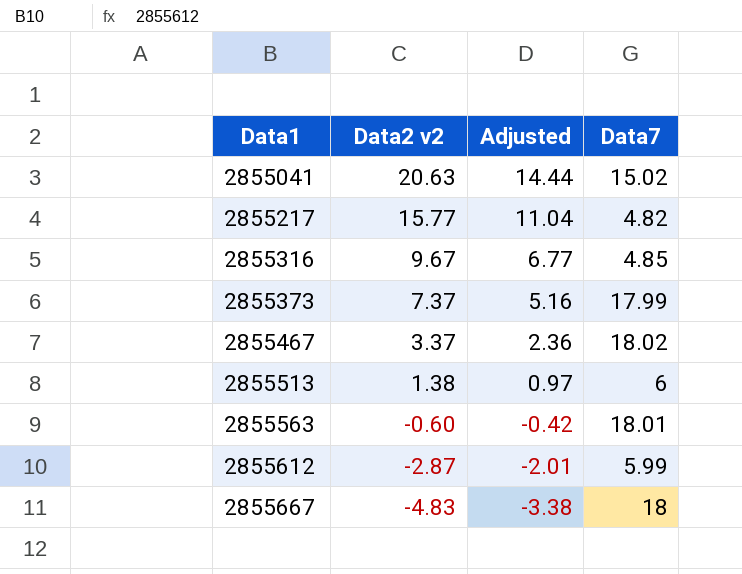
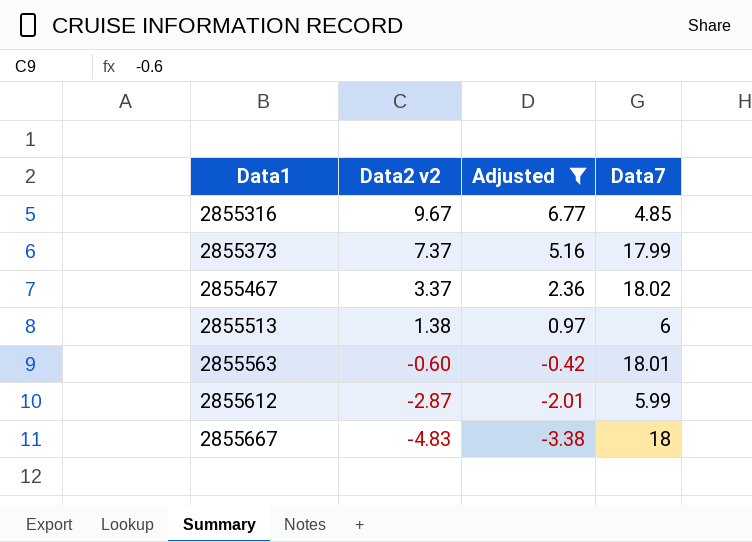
filter: none -> Adjusted <= 6.77

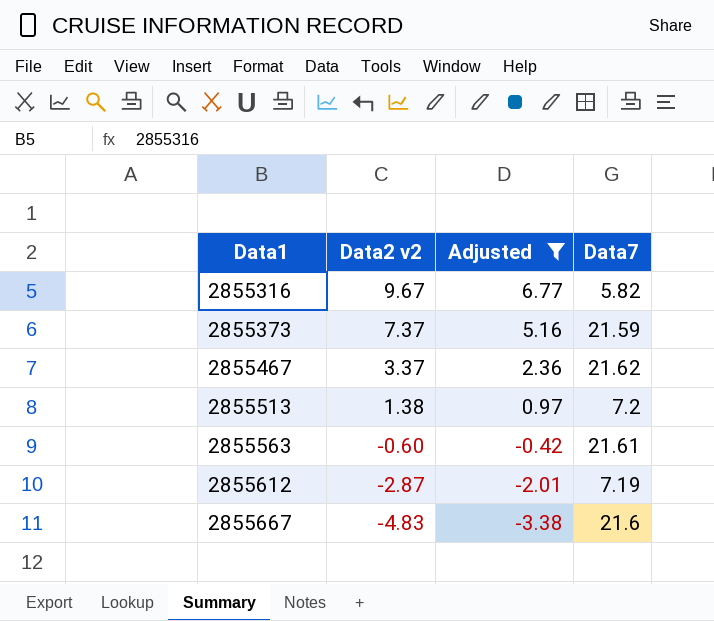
2855316 | Data7: 4.85 -> 5.82
2855373 | Data7: 17.99 -> 21.59
2855467 | Data7: 18.02 -> 21.62
2855513 | Data7: 6 -> 7.2
2855563 | Data7: 18.01 -> 21.61
2855612 | Data7: 5.99 -> 7.19
2855667 | Data7: 18 -> 21.6

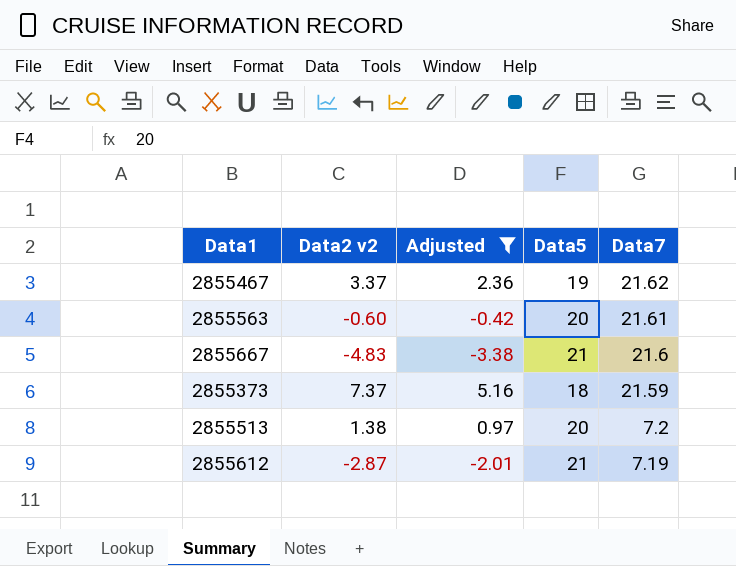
row order: Data1 ascending -> Data7 descending
column Data5 | position: none -> 4
row 2855316: 9.67 | 6.77 | 5.82 -> none

